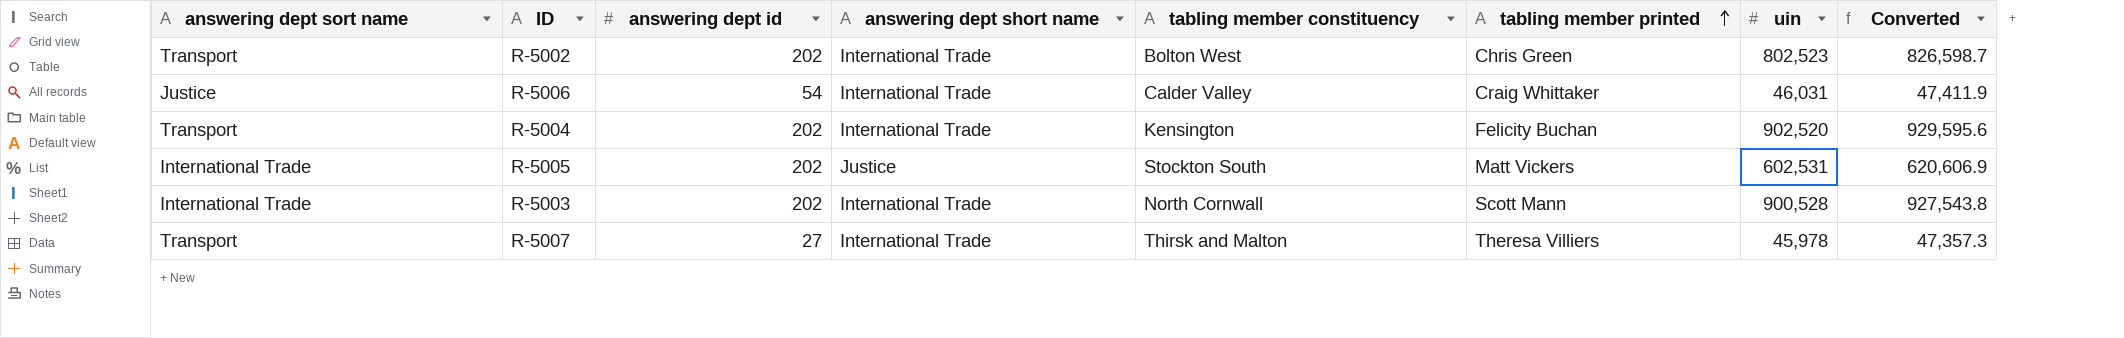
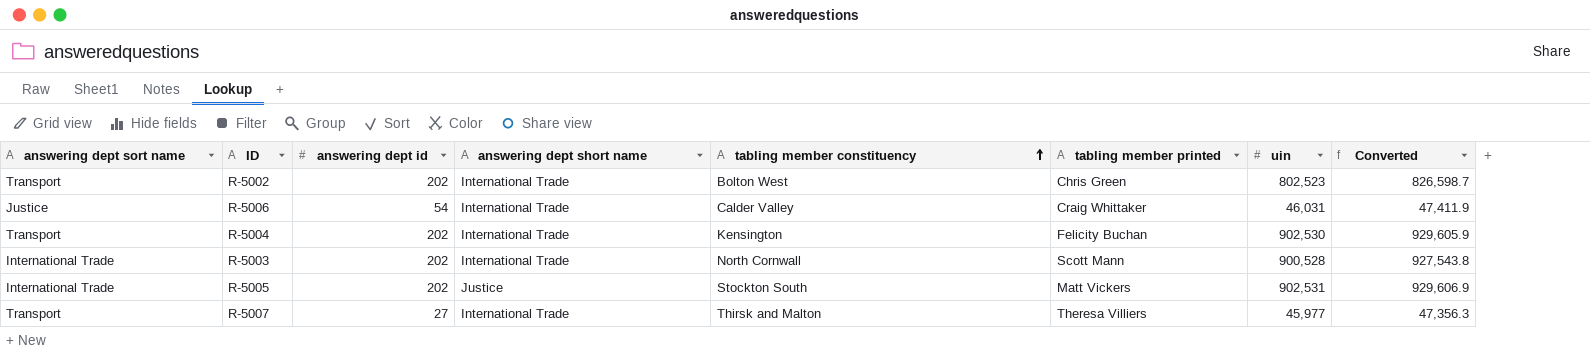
row order: tabling member printed ascending -> tabling member constituency ascending
R-5004 | uin: 902,520 -> 902,530
R-5004 | Converted: 929,595.6 -> 929,605.9
R-5005 | uin: 602,531 -> 902,531
R-5005 | Converted: 620,606.9 -> 929,606.9
R-5007 | uin: 45,978 -> 45,977
R-5007 | Converted: 47,357.3 -> 47,356.3

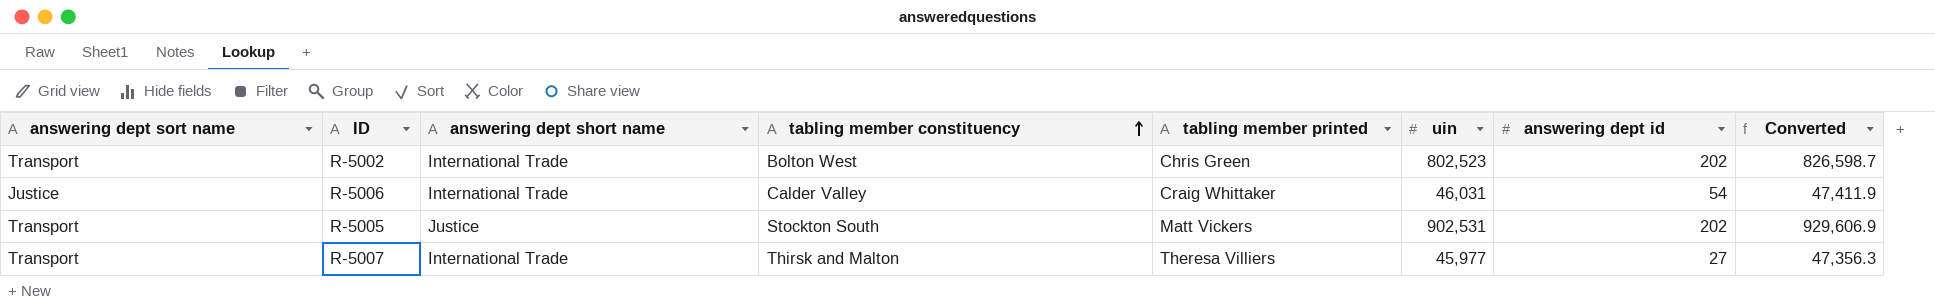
column answering dept id | position: 3 -> 7
row R-5004: Transport | 202 | International Trade | Kensington | Felicity Buchan | 902,530 | 929,605.9 -> none
row R-5003: International Trade | 202 | International Trade | North Cornwall | Scott Mann | 900,528 | 927,543.8 -> none
R-5005 | answering dept sort name: International Trade -> Transport

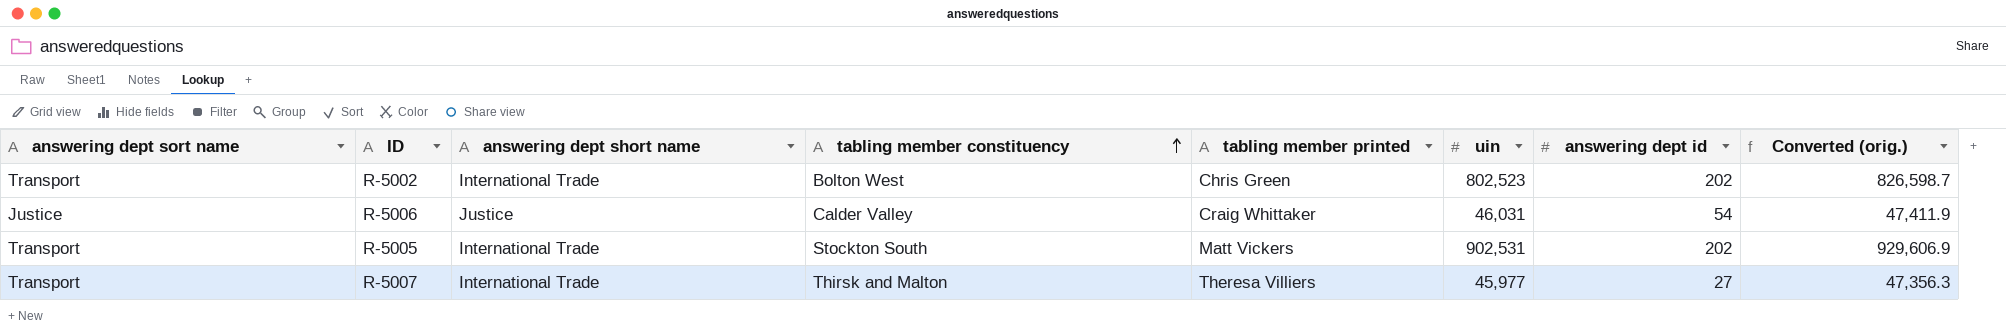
column name: Converted -> Converted (orig.)
R-5006 | answering dept short name: International Trade -> Justice
R-5005 | answering dept short name: Justice -> International Trade

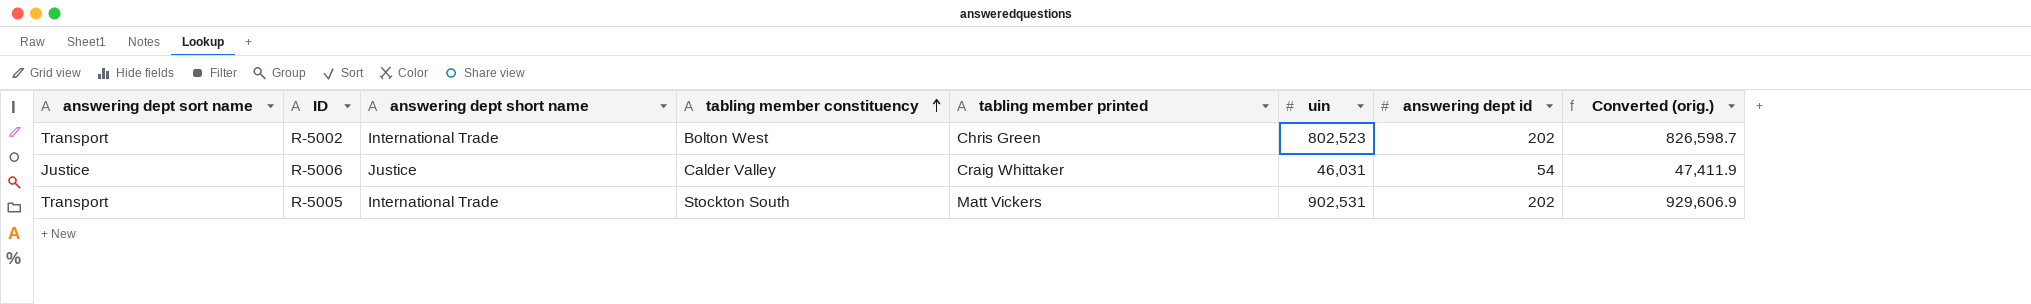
row R-5007: Transport | International Trade | Thirsk and Malton | Theresa Villiers | 45,977 | 27 | 47,356.3 -> none

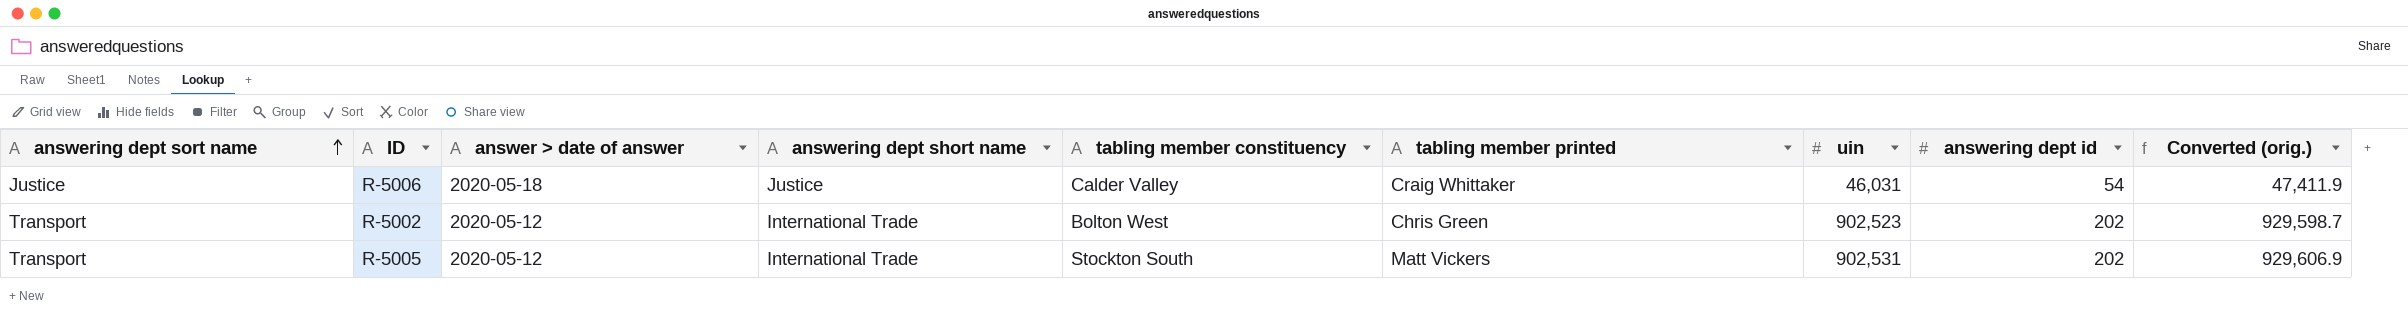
row order: tabling member constituency ascending -> answering dept sort name ascending
column answer > date of answer | position: none -> 3
R-5002 | uin: 802,523 -> 902,523
R-5002 | Converted (orig.): 826,598.7 -> 929,598.7

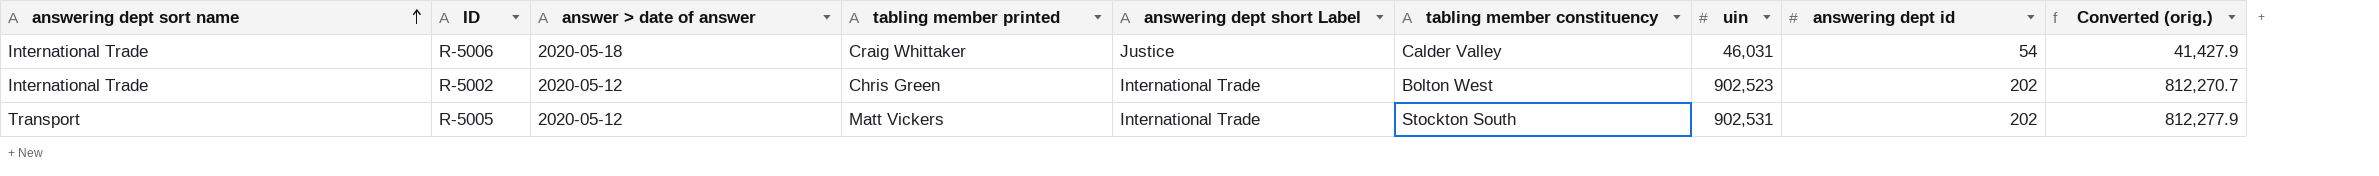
column tabling member printed | position: 6 -> 4
column name: answering dept short name -> answering dept short Label
column Converted (orig.) | formula: [uin] * 1.03 -> [uin] * 0.9
R-5006 | answering dept sort name: Justice -> International Trade
R-5002 | answering dept sort name: Transport -> International Trade

